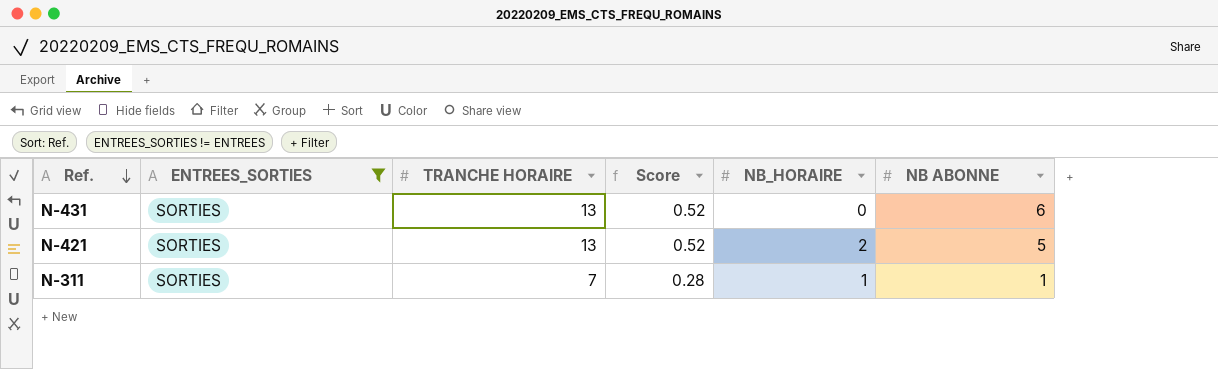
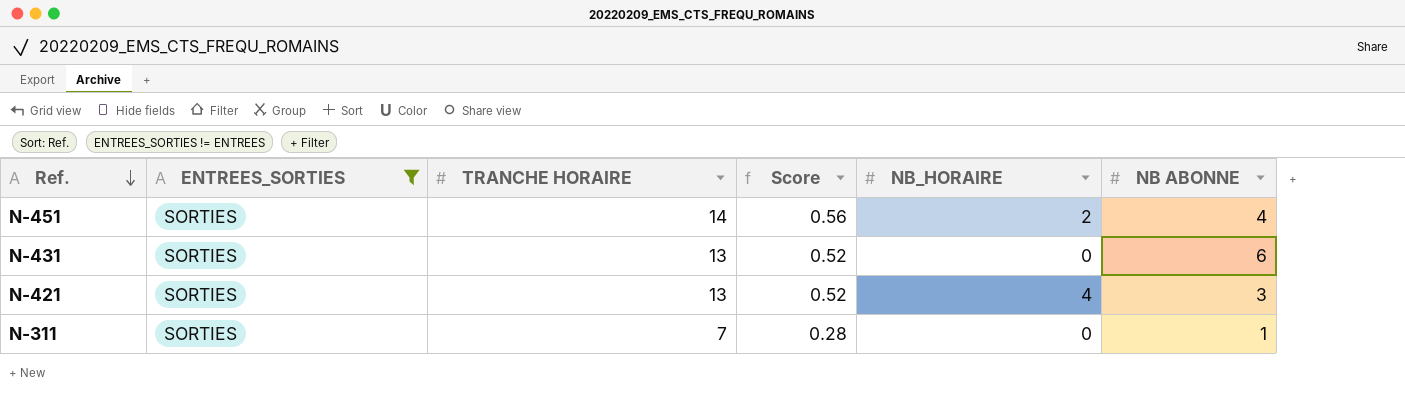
row N-451: none -> SORTIES | 14 | 0.56 | 2 | 4
N-421 | NB_HORAIRE: 2 -> 4
N-421 | NB ABONNE: 5 -> 3
N-311 | NB_HORAIRE: 1 -> 0

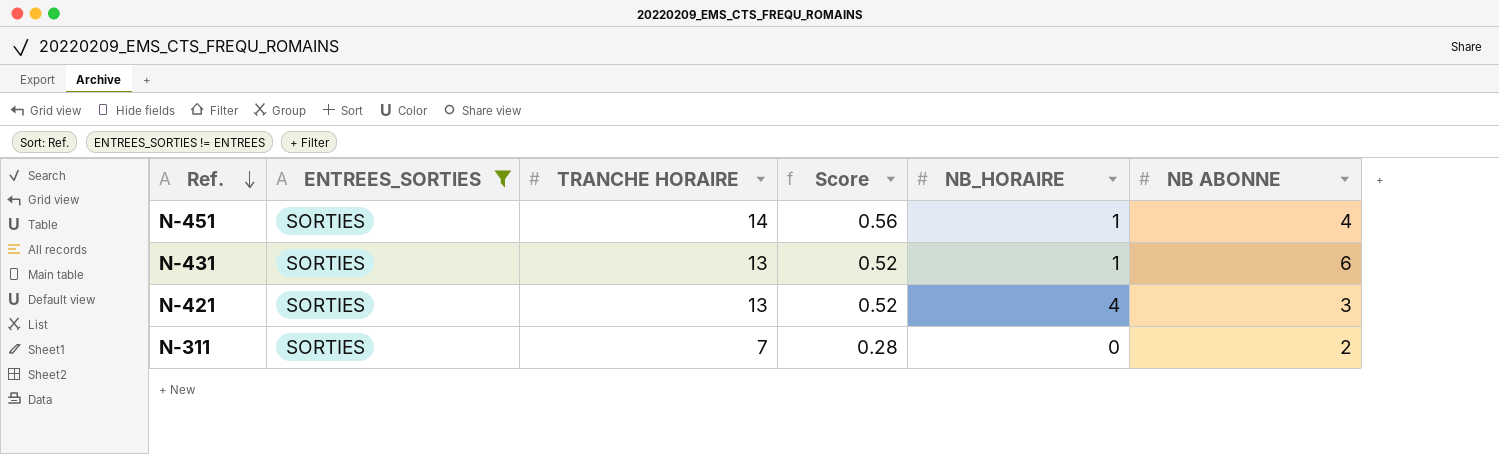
N-451 | NB_HORAIRE: 2 -> 1
N-431 | NB_HORAIRE: 0 -> 1
N-311 | NB ABONNE: 1 -> 2

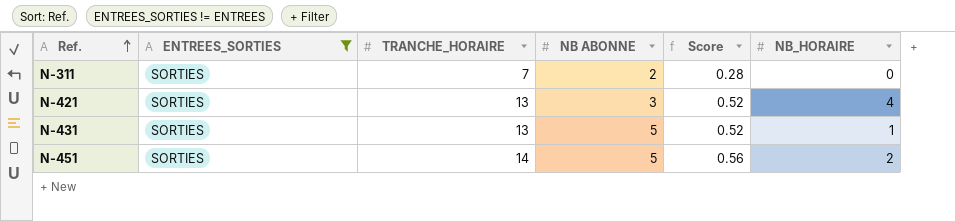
row order: Ref. descending -> Ref. ascending
column name: TRANCHE HORAIRE -> TRANCHE_HORAIRE
column NB ABONNE | position: 6 -> 4
N-431 | NB ABONNE: 6 -> 5
N-451 | NB ABONNE: 4 -> 5
N-451 | NB_HORAIRE: 1 -> 2

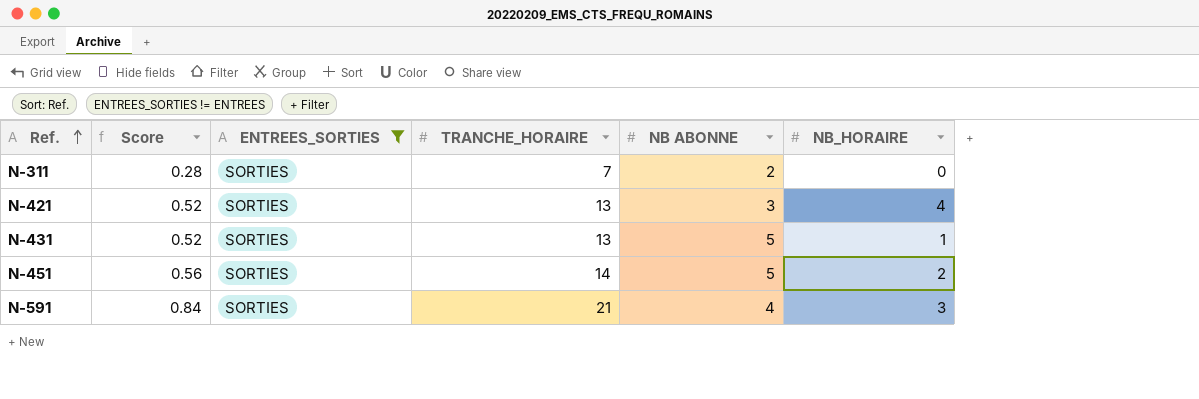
column Score | position: 5 -> 2
row N-591: none -> 0.84 | SORTIES | 21 | 4 | 3

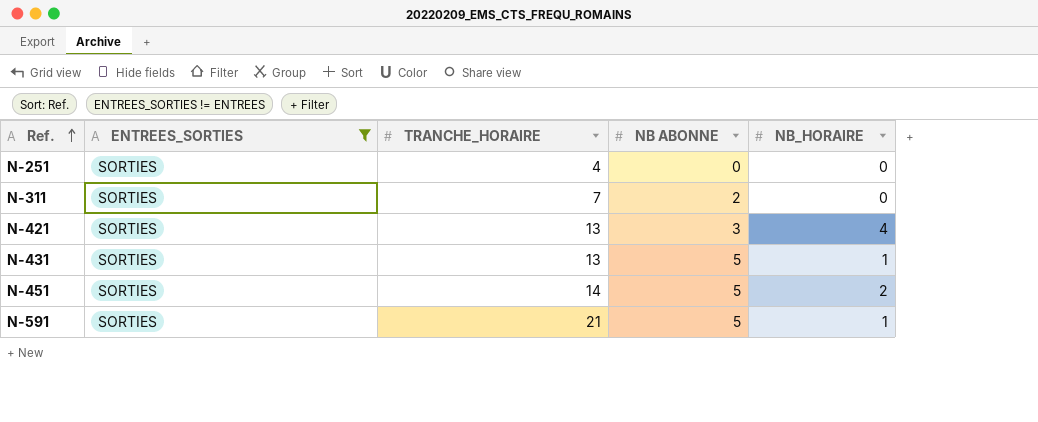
column Score | formula: [TRANCHE_HORAIRE] * 0.04 -> none
row N-251: none -> SORTIES | 4 | 0 | 0
N-591 | NB ABONNE: 4 -> 5
N-591 | NB_HORAIRE: 3 -> 1

